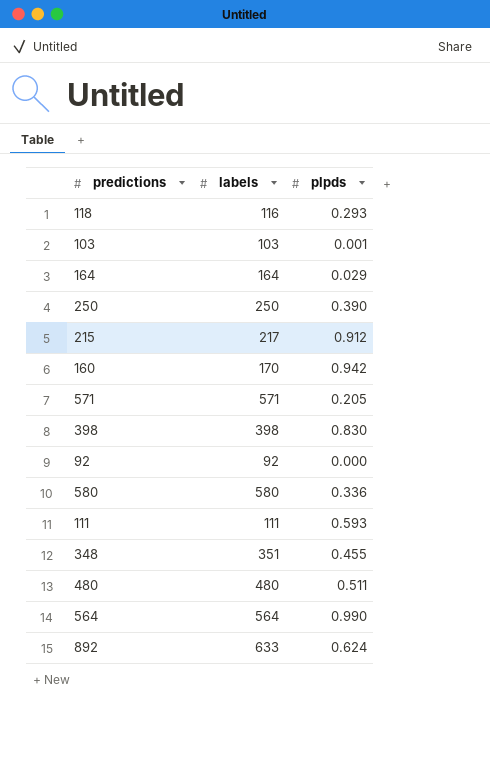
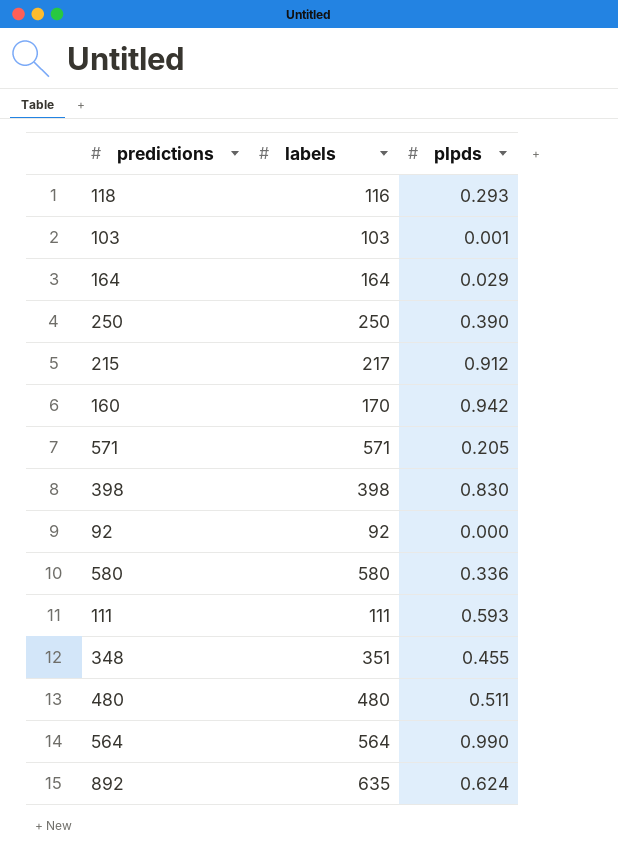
892 | labels: 633 -> 635

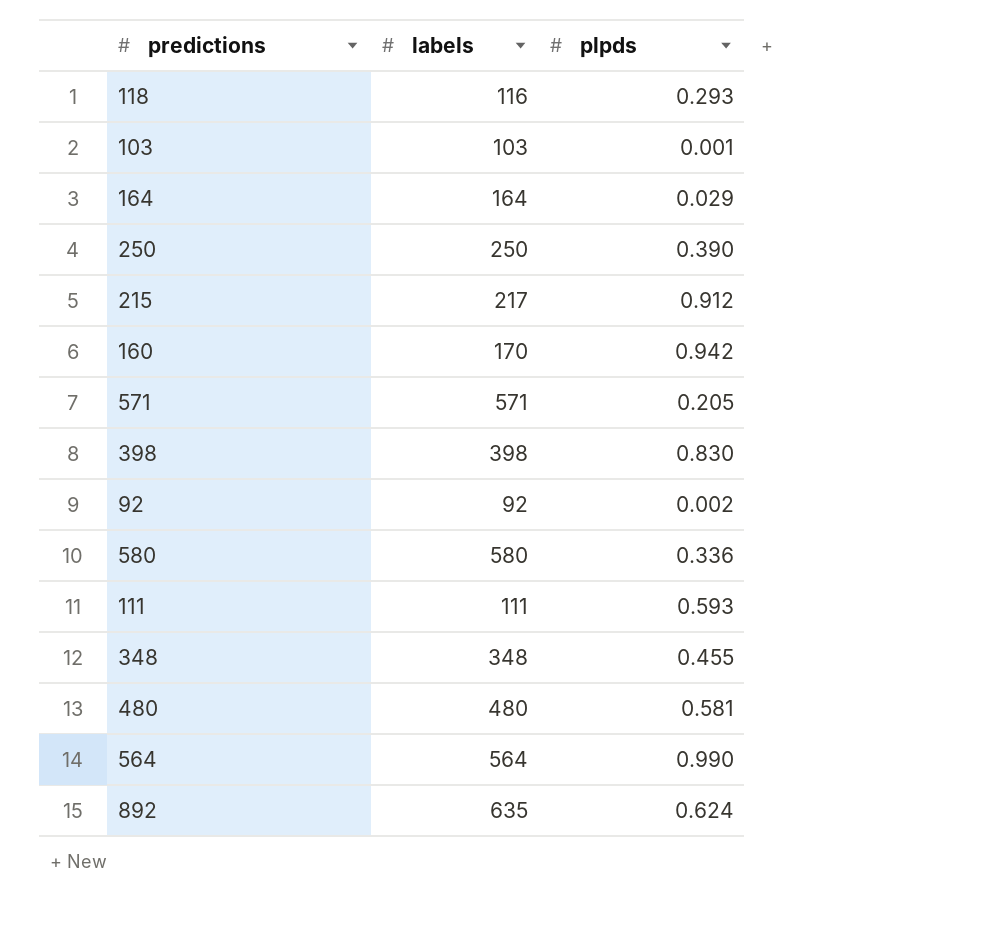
92 | plpds: 0.000 -> 0.002
348 | labels: 351 -> 348
480 | plpds: 0.511 -> 0.581

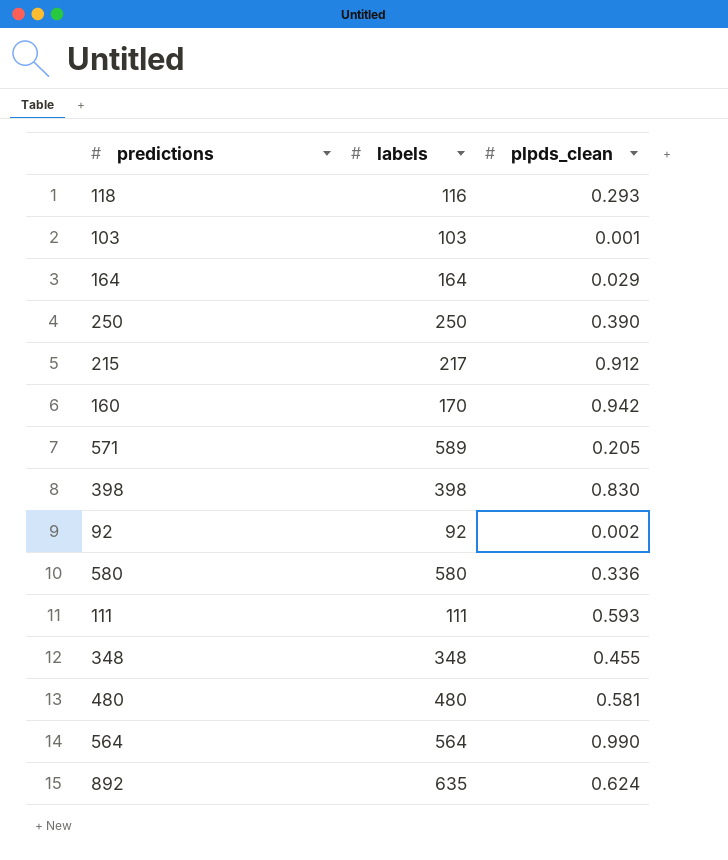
column name: plpds -> plpds_clean
571 | labels: 571 -> 589

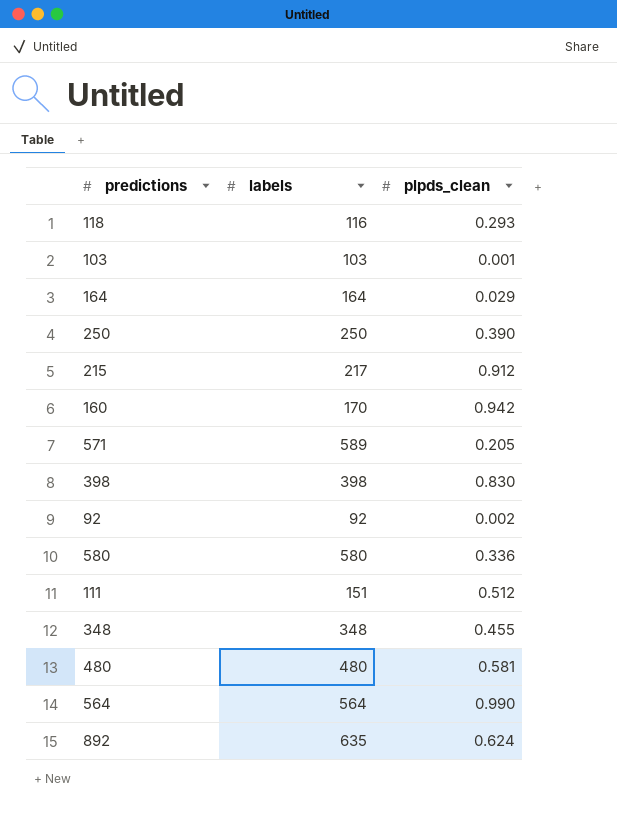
111 | labels: 111 -> 151
111 | plpds_clean: 0.593 -> 0.512

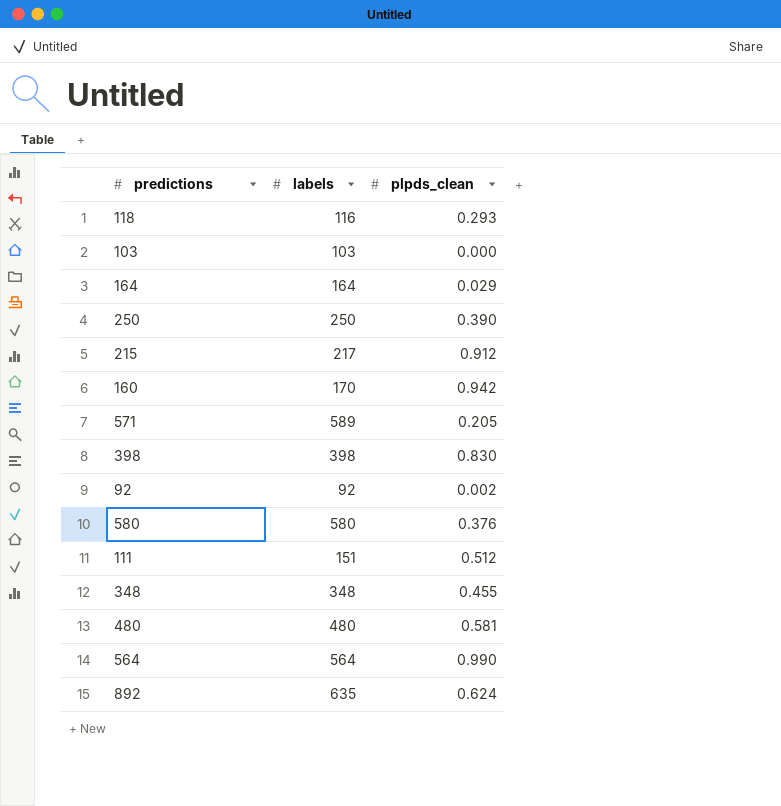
103 | plpds_clean: 0.001 -> 0.000
580 | plpds_clean: 0.336 -> 0.376

